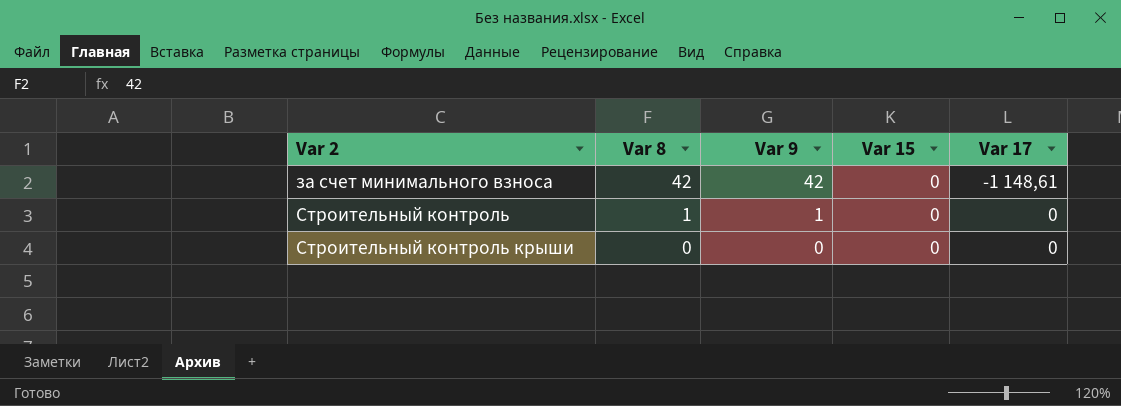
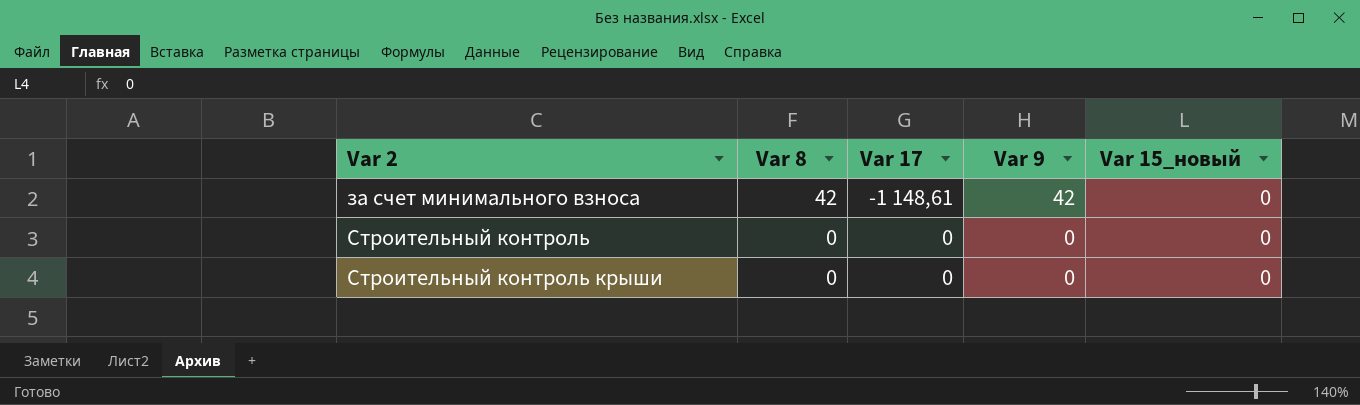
column Var 17 | position: 5 -> 3
column name: Var 15 -> Var 15_новый
Строительный контроль | Var 8: 1 -> 0
Строительный контроль | Var 9: 1 -> 0

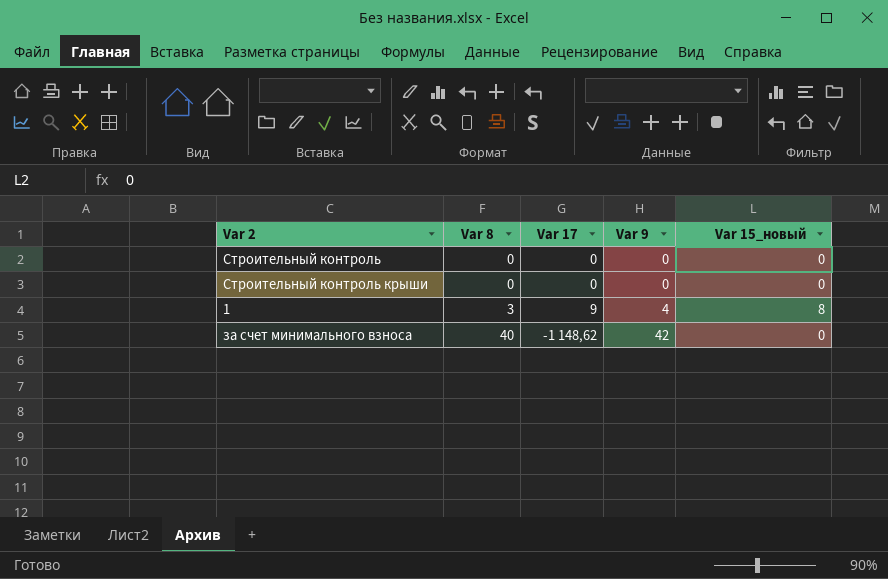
row order: Var 2 ascending -> Var 8 ascending
row 1: none -> 3 | 9 | 4 | 8
за счет минимального взноса | Var 8: 42 -> 40
за счет минимального взноса | Var 17: -1 148,61 -> -1 148,62

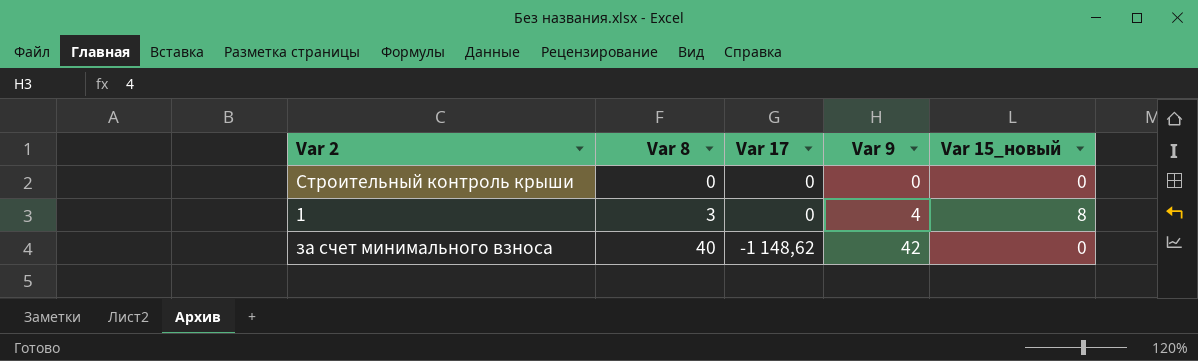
row Строительный контроль: 0 | 0 | 0 | 0 -> none
1 | Var 17: 9 -> 0

